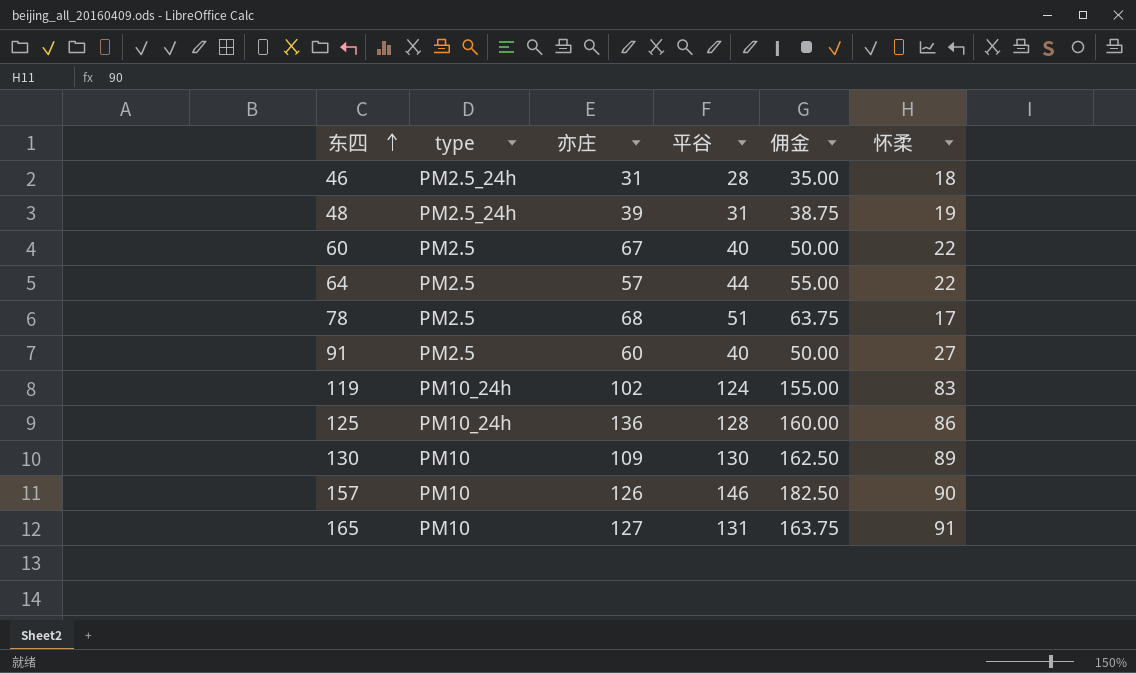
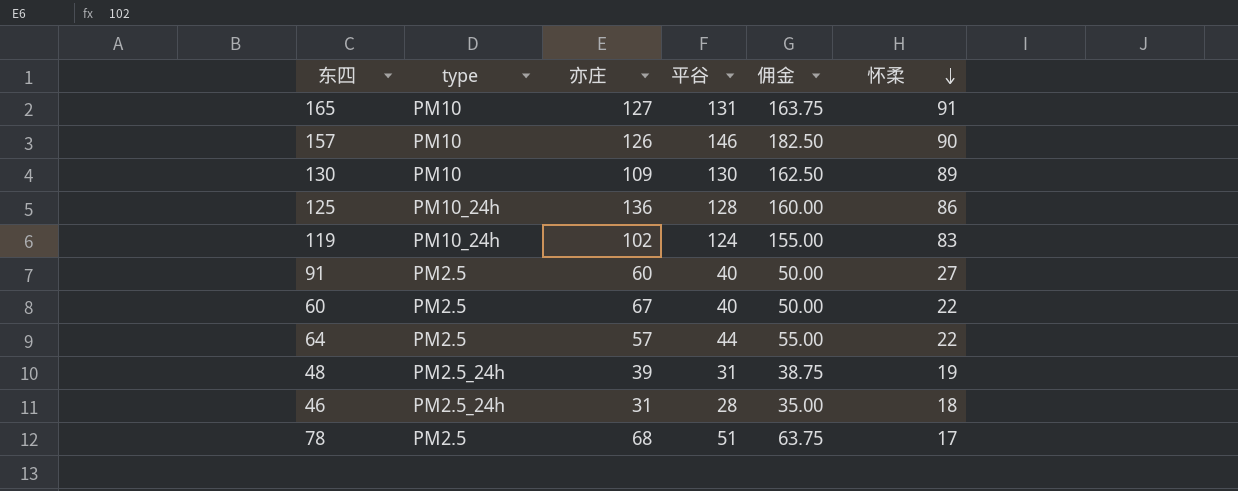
row order: 东四 ascending -> 怀柔 descending

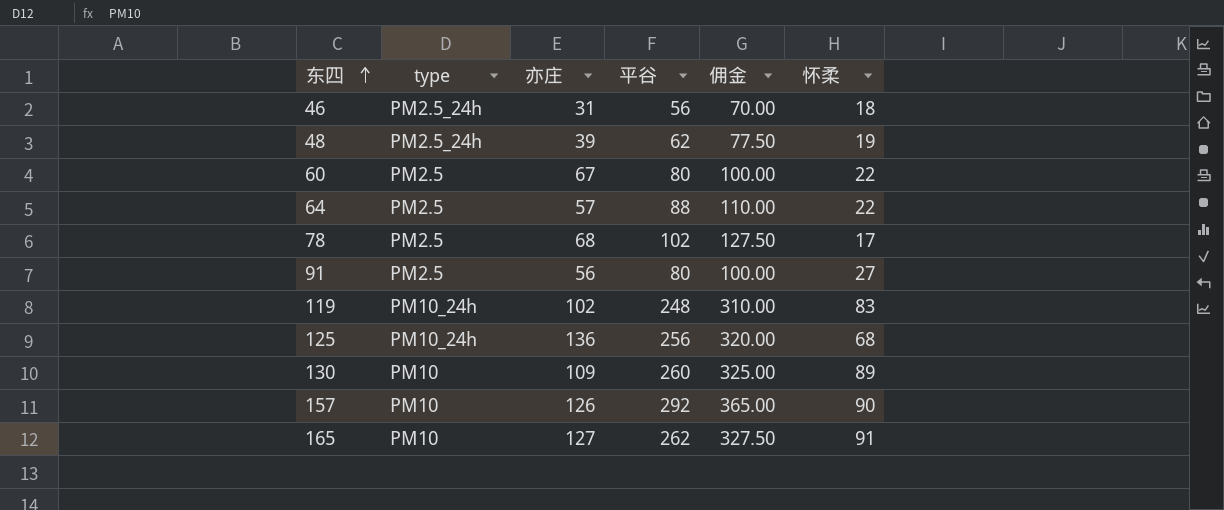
row order: 怀柔 descending -> 东四 ascending
46 | 平谷: 28 -> 56
46 | 佣金: 35.00 -> 70.00
48 | 平谷: 31 -> 62
48 | 佣金: 38.75 -> 77.50
60 | 平谷: 40 -> 80
60 | 佣金: 50.00 -> 100.00
64 | 平谷: 44 -> 88
64 | 佣金: 55.00 -> 110.00
78 | 平谷: 51 -> 102
78 | 佣金: 63.75 -> 127.50
91 | 亦庄: 60 -> 56
91 | 平谷: 40 -> 80
91 | 佣金: 50.00 -> 100.00
119 | 平谷: 124 -> 248
119 | 佣金: 155.00 -> 310.00
125 | 平谷: 128 -> 256
125 | 佣金: 160.00 -> 320.00
125 | 怀柔: 86 -> 68
130 | 平谷: 130 -> 260
130 | 佣金: 162.50 -> 325.00
157 | 平谷: 146 -> 292
157 | 佣金: 182.50 -> 365.00
165 | 平谷: 131 -> 262
165 | 佣金: 163.75 -> 327.50

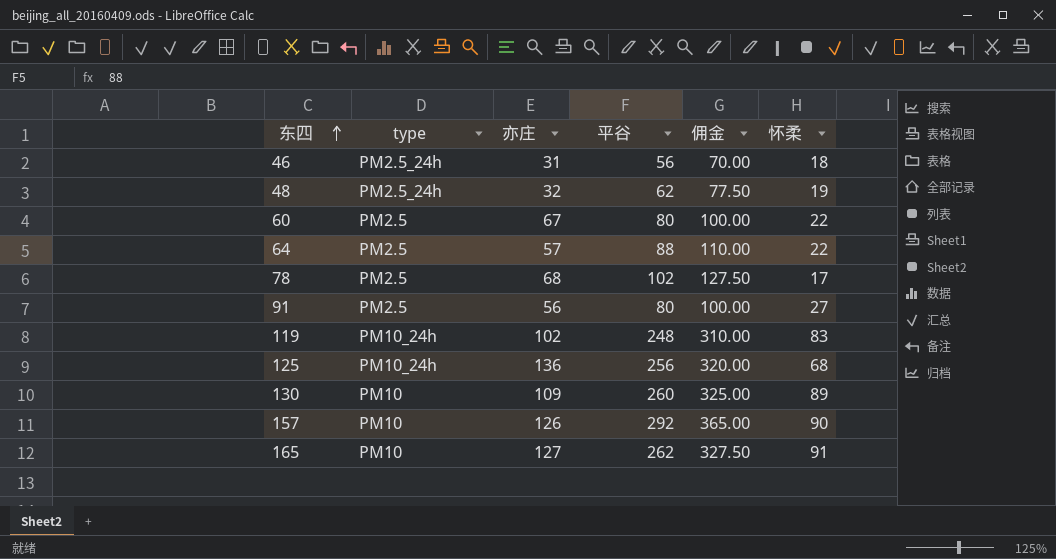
48 | 亦庄: 39 -> 32

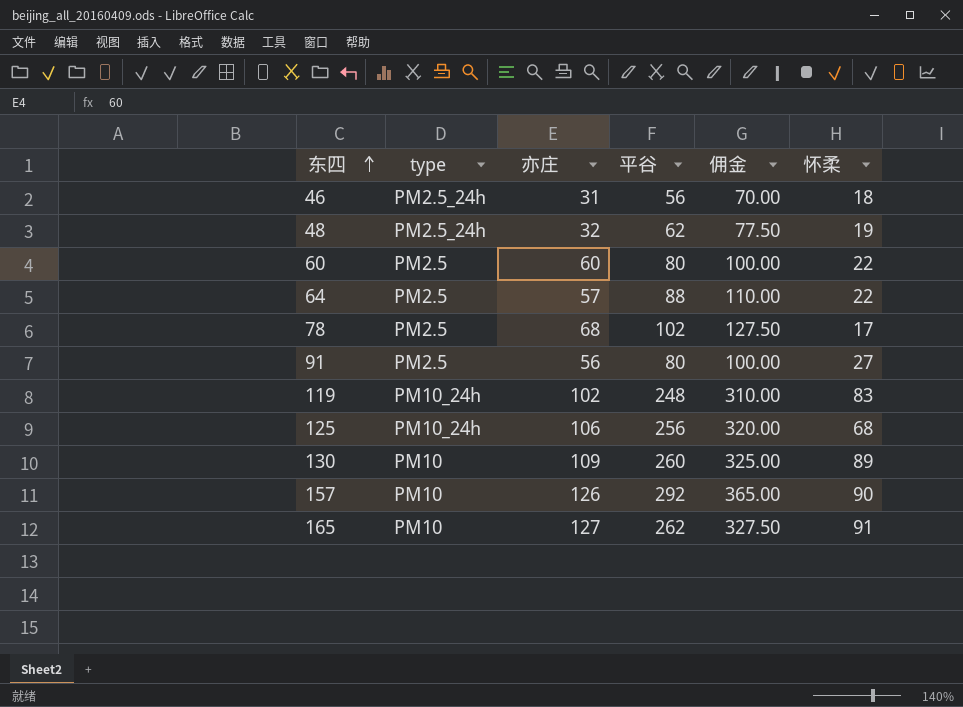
60 | 亦庄: 67 -> 60
125 | 亦庄: 136 -> 106

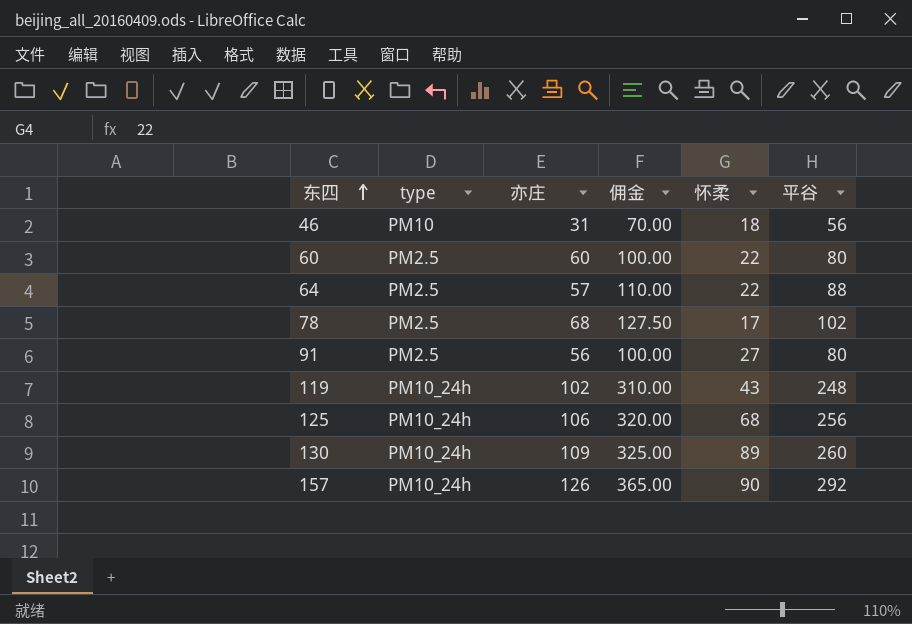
column 平谷 | position: 4 -> 6
row 48: PM2.5_24h | 32 | 62 | 77.50 | 19 -> none
row 165: PM10 | 127 | 262 | 327.50 | 91 -> none
46 | type: PM2.5_24h -> PM10
119 | 怀柔: 83 -> 43
130 | type: PM10 -> PM10_24h
157 | type: PM10 -> PM10_24h

